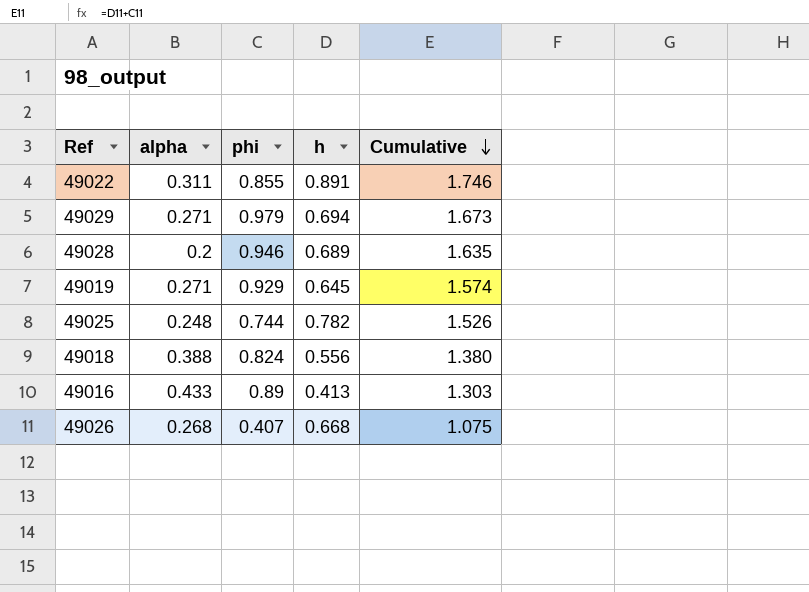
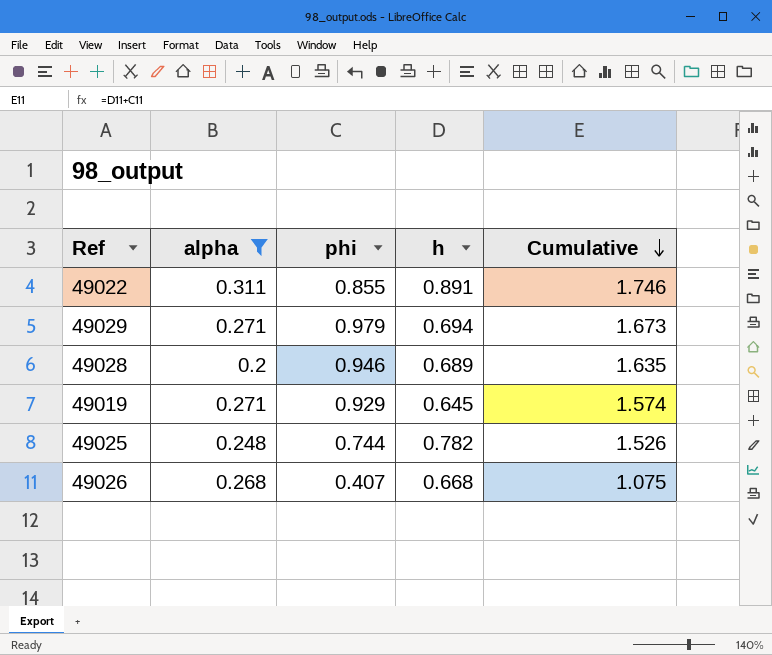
filter: none -> alpha <= 0.311

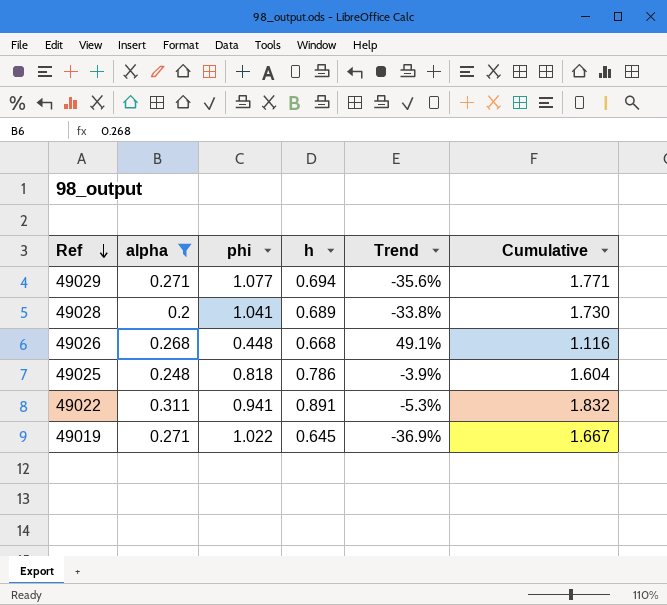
row order: Cumulative descending -> Ref descending
column Trend | formula: none -> ([h] - [phi]) / [phi]
49029 | phi: 0.979 -> 1.077
49029 | Cumulative: 1.673 -> 1.771
49028 | phi: 0.946 -> 1.041
49028 | Cumulative: 1.635 -> 1.730
49026 | phi: 0.407 -> 0.448
49026 | Cumulative: 1.075 -> 1.116
49025 | phi: 0.744 -> 0.818
49025 | h: 0.782 -> 0.786
49025 | Cumulative: 1.526 -> 1.604
49022 | phi: 0.855 -> 0.941
49022 | Cumulative: 1.746 -> 1.832
49019 | phi: 0.929 -> 1.022
49019 | Cumulative: 1.574 -> 1.667

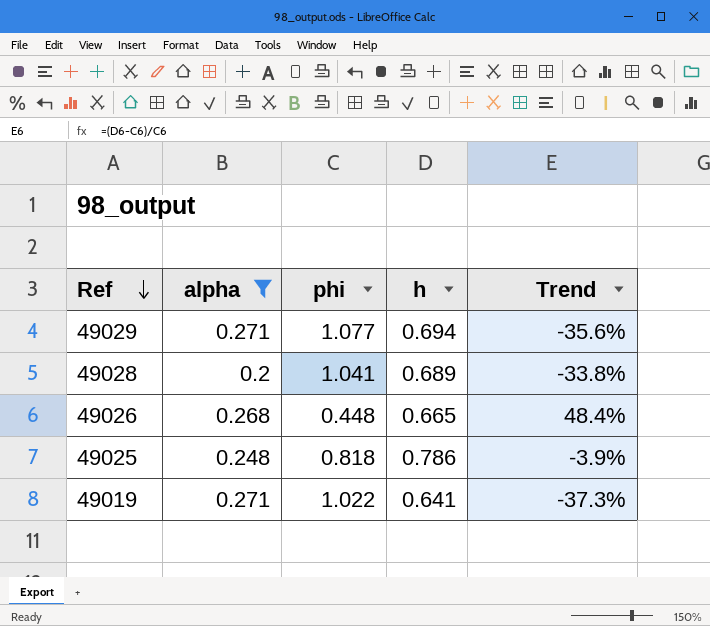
column Cumulative | formula: [phi] + [h] -> none
row 49022: 0.311 | 0.941 | 0.891 | -5.3% | 1.832 -> none
49026 | h: 0.668 -> 0.665
49026 | Trend: 49.1% -> 48.4%
49019 | h: 0.645 -> 0.641
49019 | Trend: -36.9% -> -37.3%

